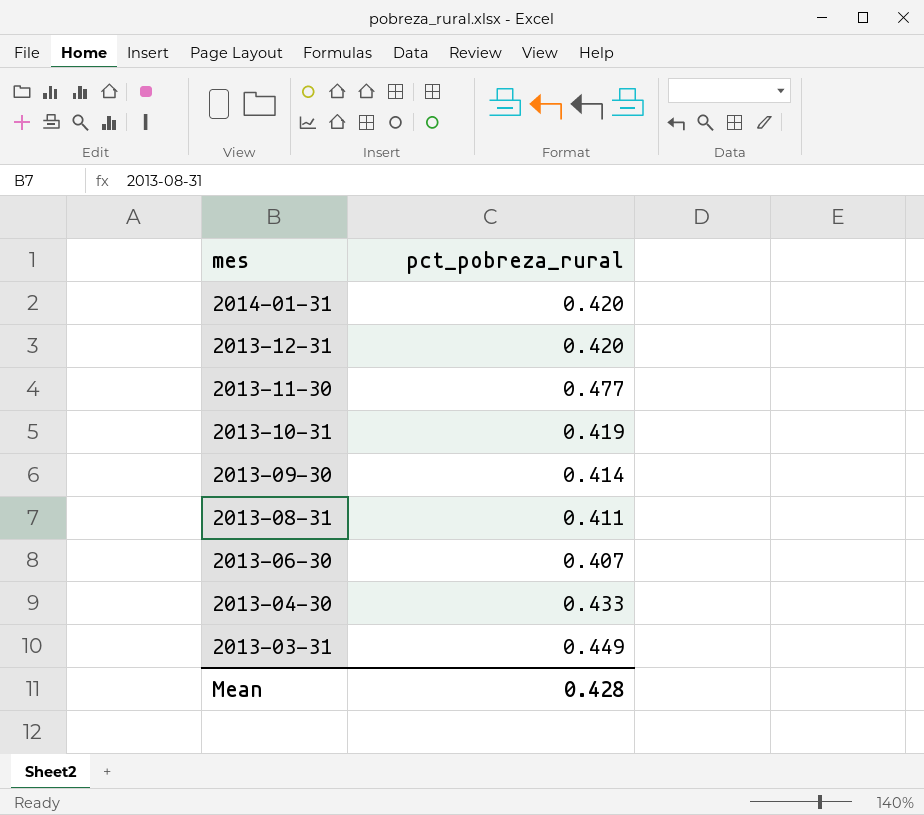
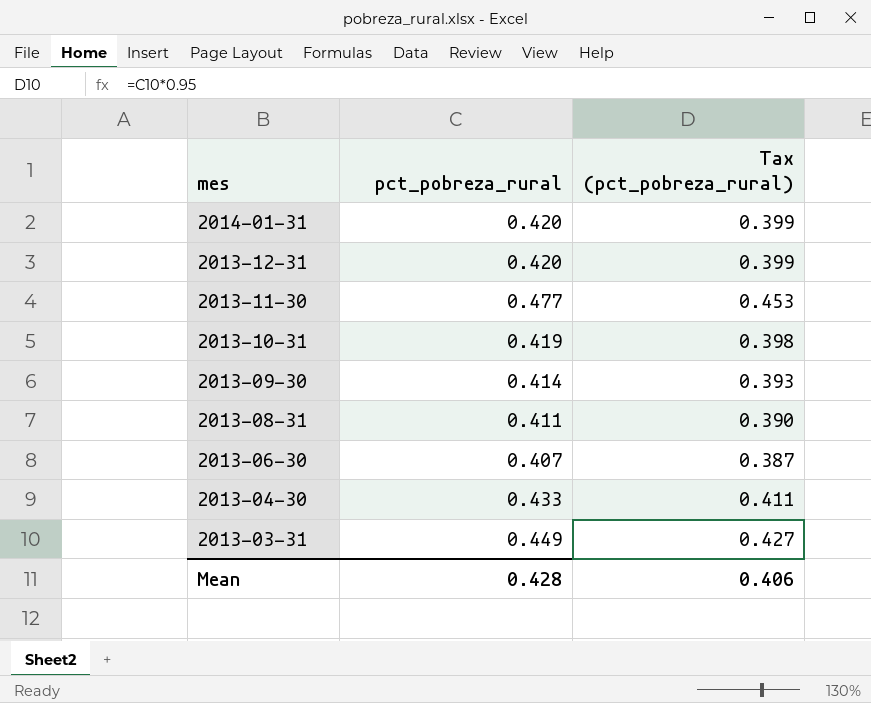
column Tax (pct_pobreza_rural) | formula: none -> [pct_pobreza_rural] * 0.95

